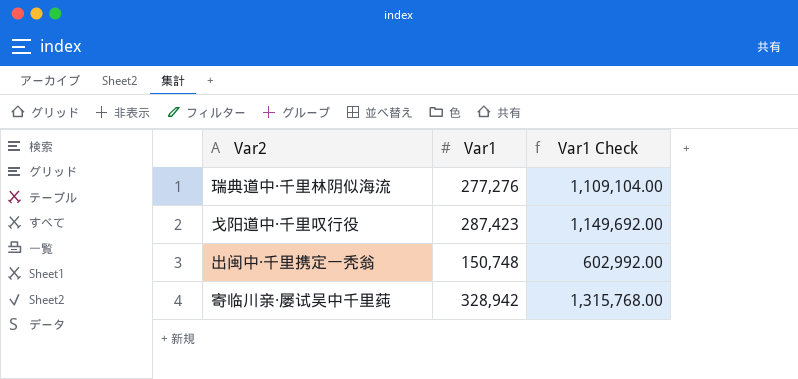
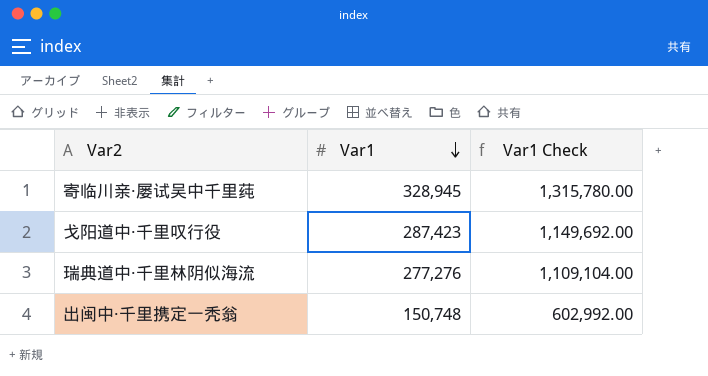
row order: none -> Var1 descending
寄临川亲·屡试吴中千里莼 | Var1: 328,942 -> 328,945
寄临川亲·屡试吴中千里莼 | Var1 Check: 1,315,768.00 -> 1,315,780.00

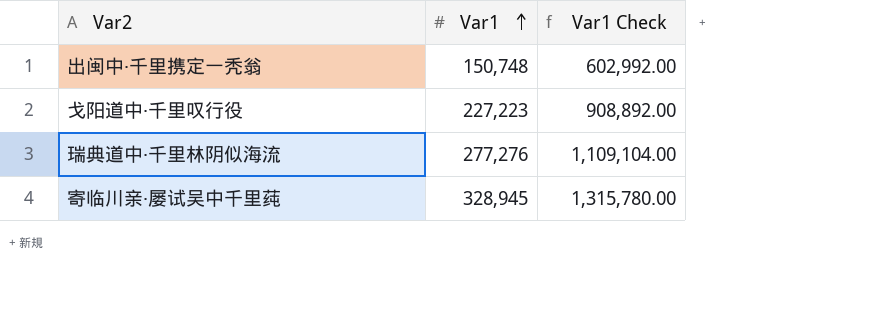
row order: Var1 descending -> Var1 ascending
戈阳道中·千里叹行役 | Var1: 287,423 -> 227,223
戈阳道中·千里叹行役 | Var1 Check: 1,149,692.00 -> 908,892.00

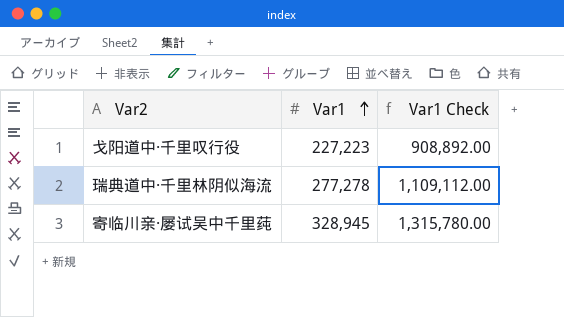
row 出闽中·千里携定一秃翁: 150,748 | 602,992.00 -> none
瑞典道中·千里林阴似海流 | Var1: 277,276 -> 277,278
瑞典道中·千里林阴似海流 | Var1 Check: 1,109,104.00 -> 1,109,112.00

